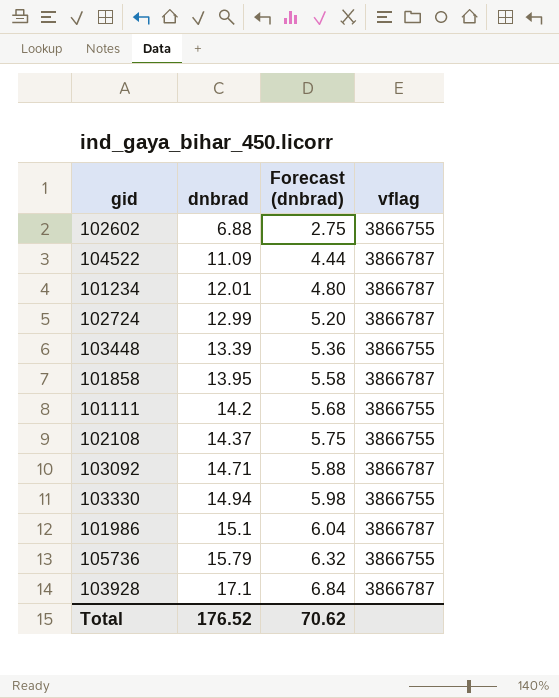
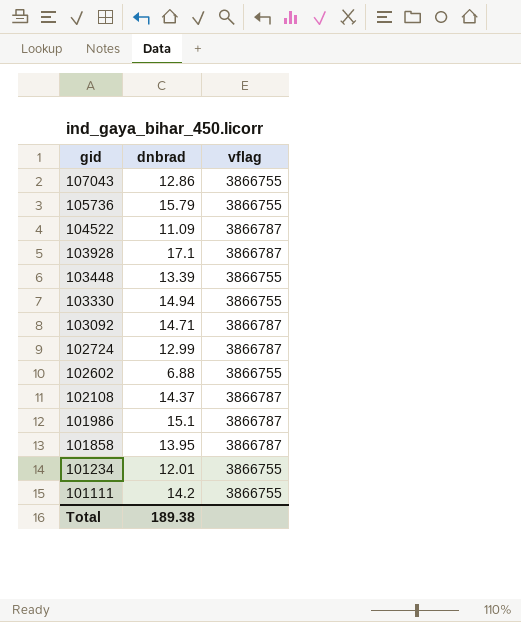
row order: dnbrad ascending -> gid descending
column Forecast (dnbrad) | formula: [dnbrad] * 0.4 -> none
row 107043: none -> 12.86 | 3866755
102108 | vflag: 3866755 -> 3866787
101234 | vflag: 3866787 -> 3866755
Total | dnbrad: 176.52 -> 189.38

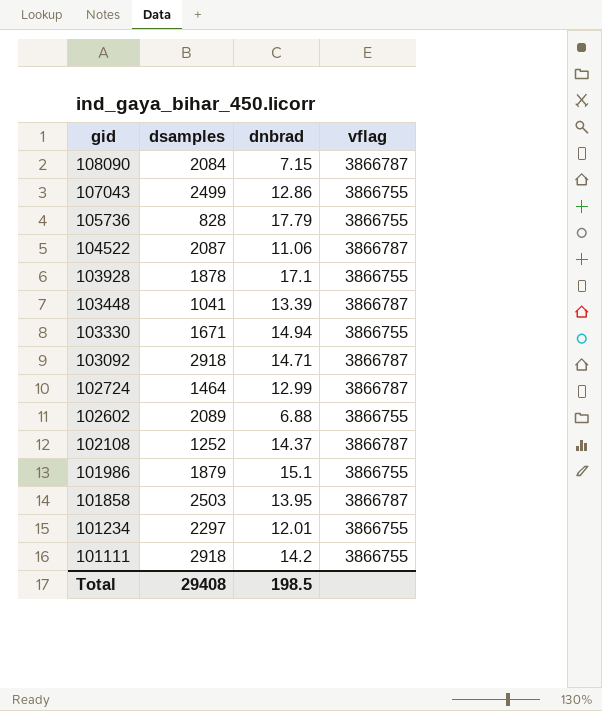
column dsamples | position: none -> 2
row 108090: none -> 2084 | 7.15 | 3866787
105736 | dnbrad: 15.79 -> 17.79
104522 | dnbrad: 11.09 -> 11.06
103928 | vflag: 3866787 -> 3866755
103448 | vflag: 3866755 -> 3866787
101986 | vflag: 3866787 -> 3866755
Total | dnbrad: 189.38 -> 198.5

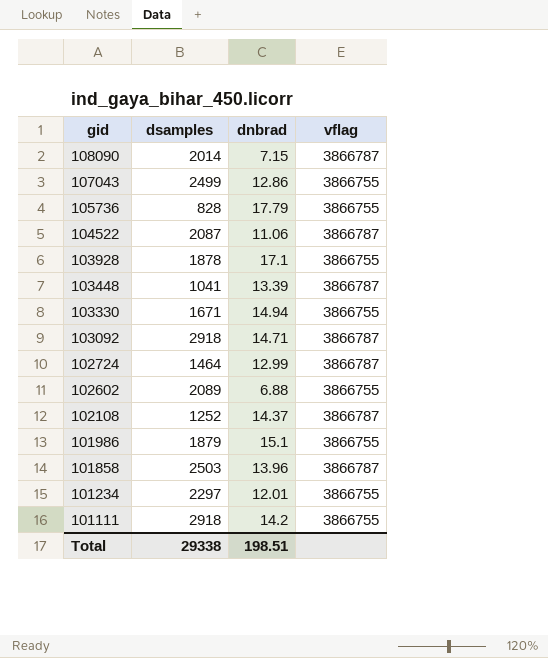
108090 | dsamples: 2084 -> 2014
101858 | dnbrad: 13.95 -> 13.96
Total | dsamples: 29408 -> 29338
Total | dnbrad: 198.5 -> 198.51

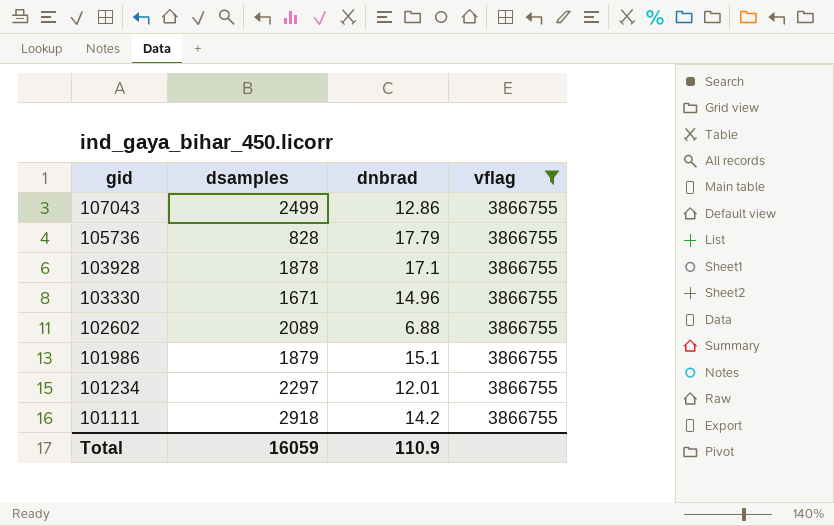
filter: none -> vflag = 3866755
103330 | dnbrad: 14.94 -> 14.96
Total | dsamples: 29338 -> 16059
Total | dnbrad: 198.51 -> 110.9

